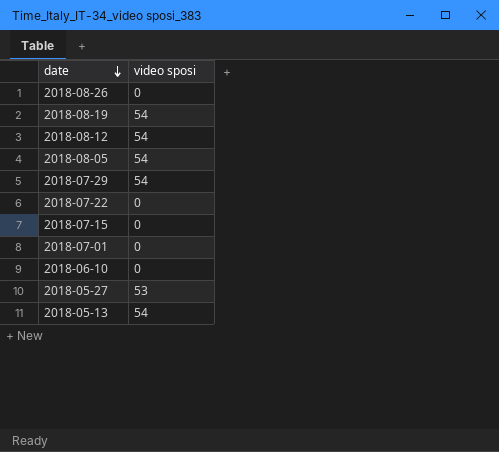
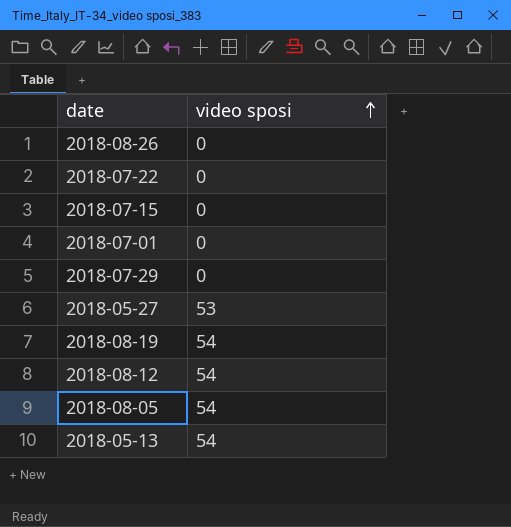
row order: date descending -> video sposi ascending
row 2018-06-10: 0 -> none
2018-07-29 | video sposi: 54 -> 0

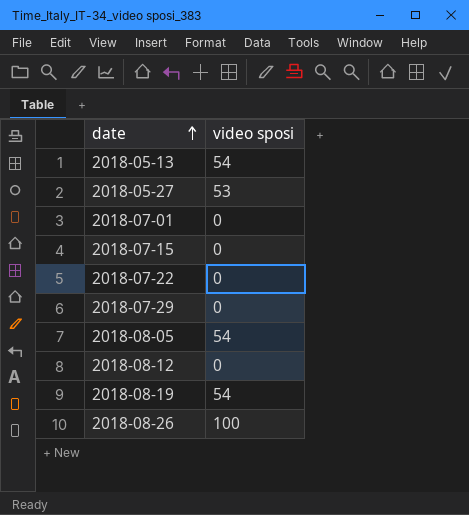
row order: video sposi ascending -> date ascending
2018-08-12 | video sposi: 54 -> 0
2018-08-26 | video sposi: 0 -> 100

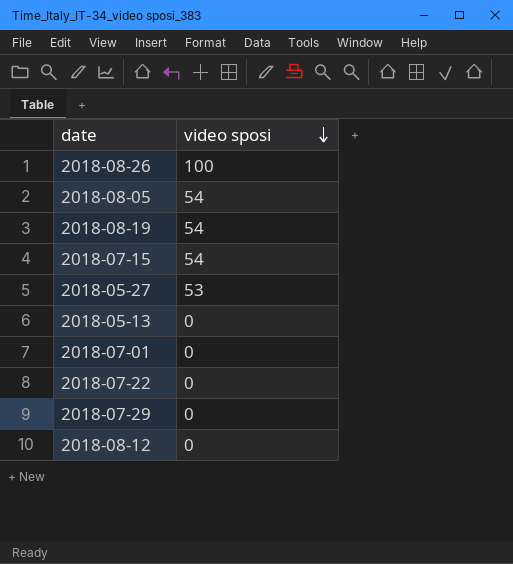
row order: date ascending -> video sposi descending
2018-07-15 | video sposi: 0 -> 54
2018-05-13 | video sposi: 54 -> 0

